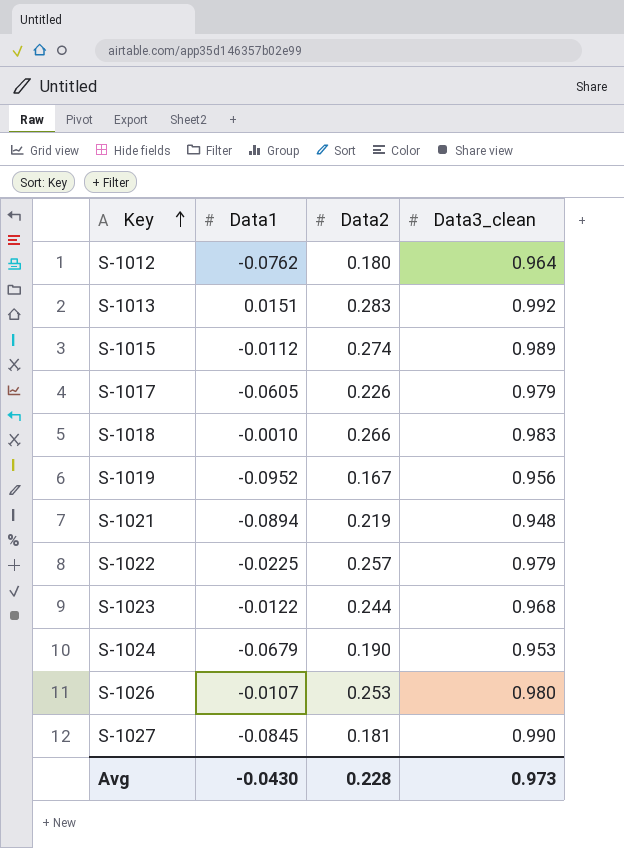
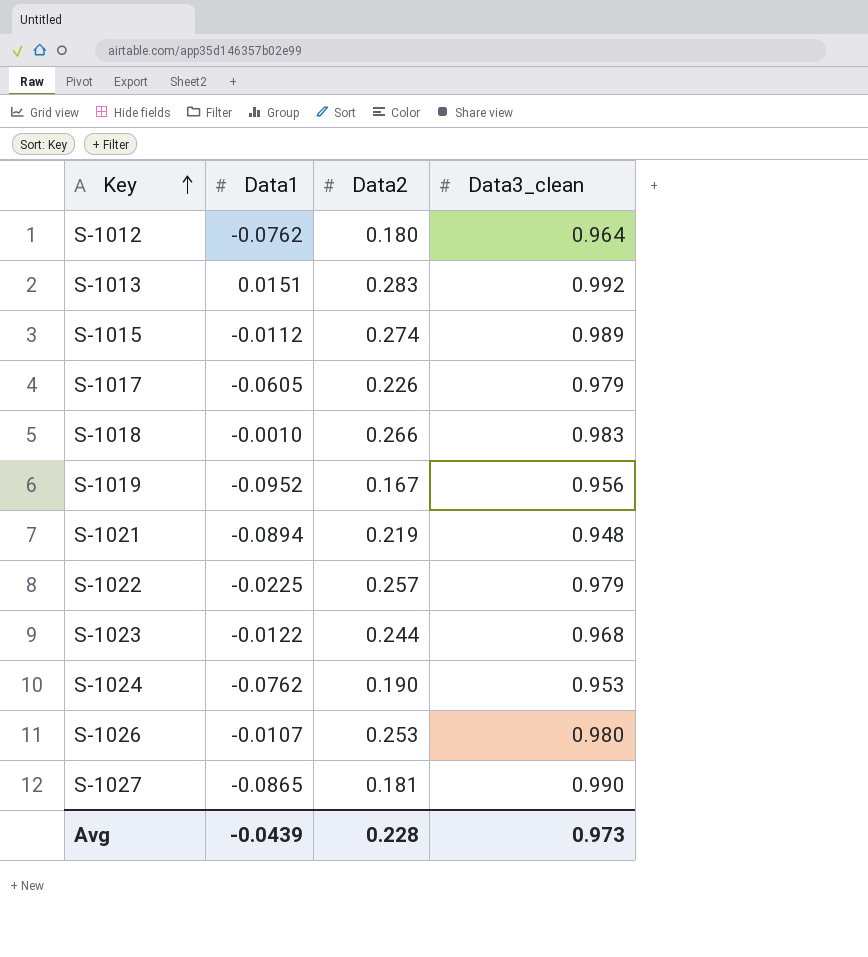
S-1024 | Data1: -0.0679 -> -0.0762
S-1027 | Data1: -0.0845 -> -0.0865
Avg | Data1: -0.0430 -> -0.0439

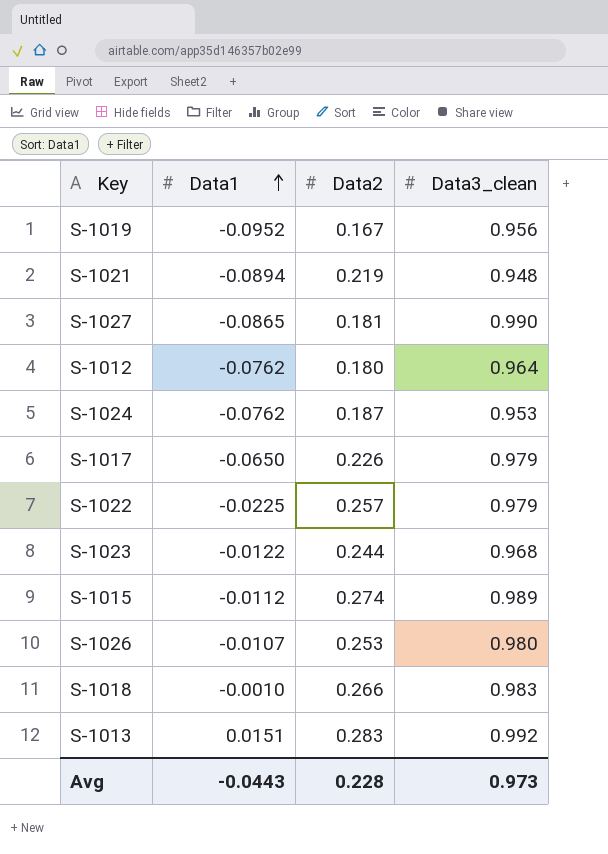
row order: Key ascending -> Data1 ascending
S-1024 | Data2: 0.190 -> 0.187
S-1017 | Data1: -0.0605 -> -0.0650
Avg | Data1: -0.0439 -> -0.0443

